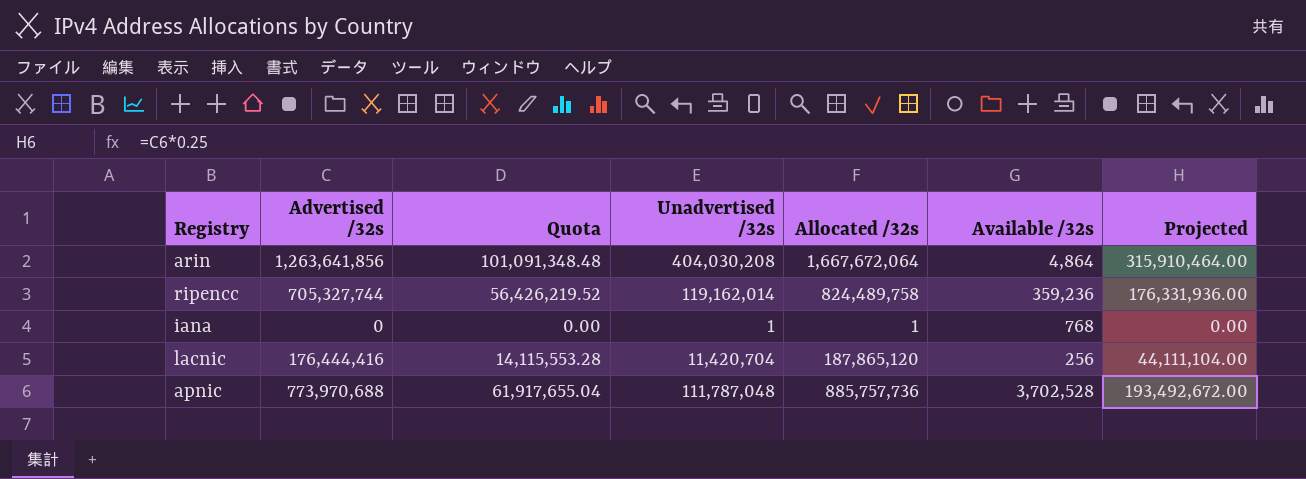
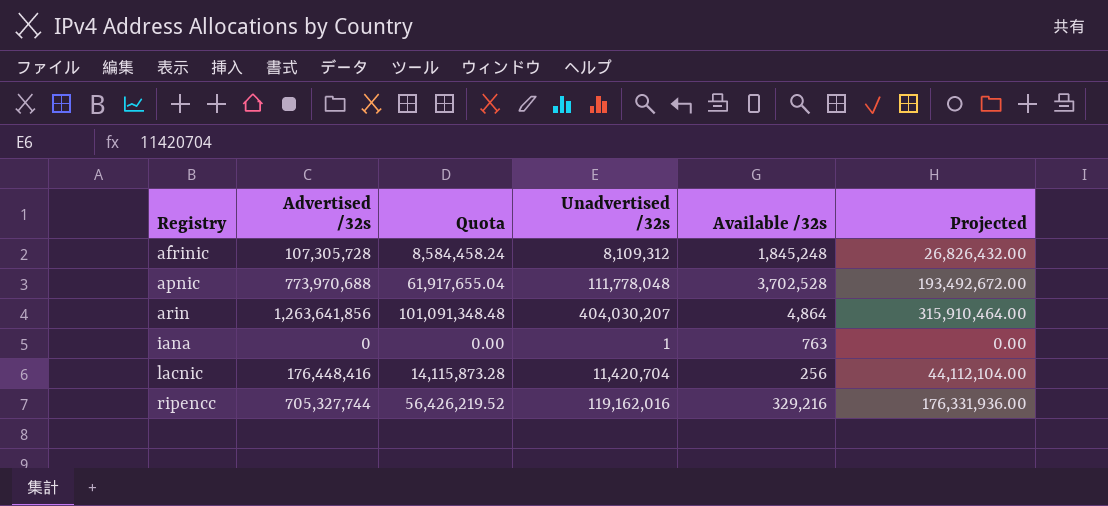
row order: none -> Registry ascending
column Allocated /32s | formula: [Advertised /32s] + [Unadvertised /32s] -> none
row afrinic: none -> 107,305,728 | 8,584,458.24 | 8,109,312 | 1,845,248 | 26,826,432.00
apnic | Unadvertised /32s: 111,787,048 -> 111,778,048
arin | Unadvertised /32s: 404,030,208 -> 404,030,207
iana | Available /32s: 768 -> 763
lacnic | Advertised /32s: 176,444,416 -> 176,448,416
lacnic | Quota: 14,115,553.28 -> 14,115,873.28
lacnic | Projected: 44,111,104.00 -> 44,112,104.00
ripencc | Unadvertised /32s: 119,162,014 -> 119,162,016
ripencc | Available /32s: 359,236 -> 329,216

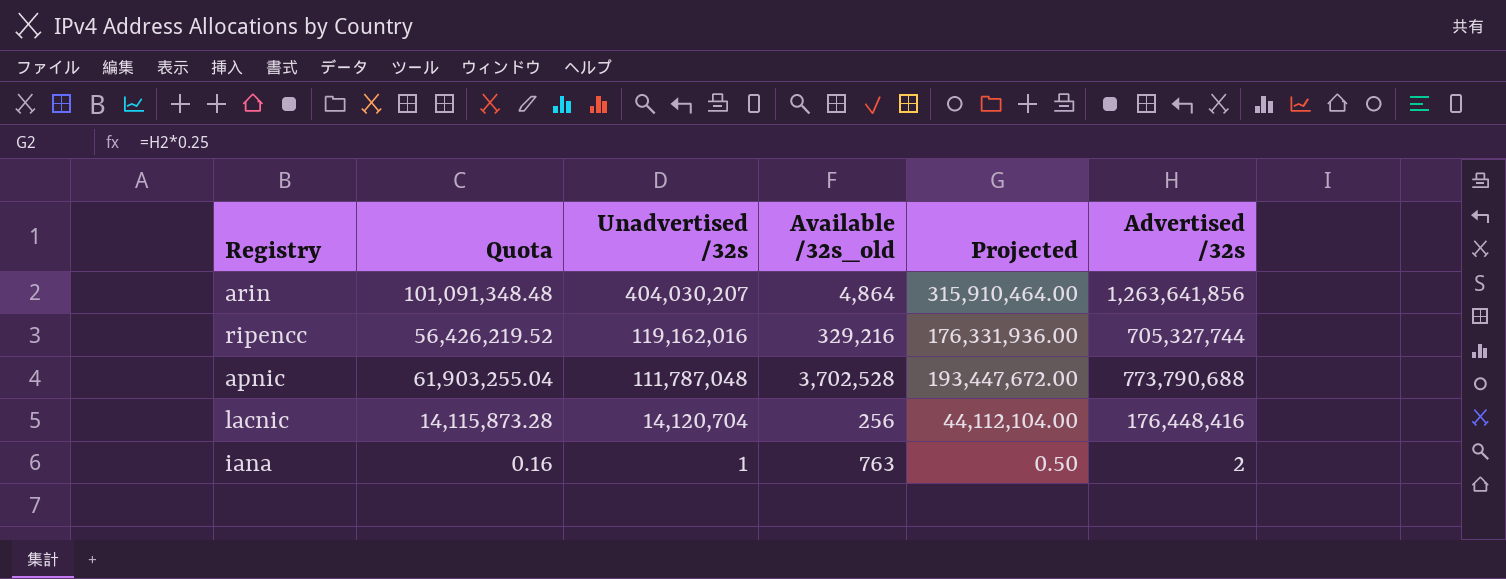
row order: Registry ascending -> Unadvertised /32s descending
column name: Available /32s -> Available /32s_old
column Advertised /32s | position: 2 -> 6
row afrinic: 107,305,728 | 8,584,458.24 | 8,109,312 | 1,845,248 | 26,826,432.00 -> none
apnic | Quota: 61,917,655.04 -> 61,903,255.04
apnic | Unadvertised /32s: 111,778,048 -> 111,787,048
apnic | Projected: 193,492,672.00 -> 193,447,672.00
apnic | Advertised /32s: 773,970,688 -> 773,790,688
lacnic | Unadvertised /32s: 11,420,704 -> 14,120,704
iana | Quota: 0.00 -> 0.16
iana | Projected: 0.00 -> 0.50
iana | Advertised /32s: 0 -> 2

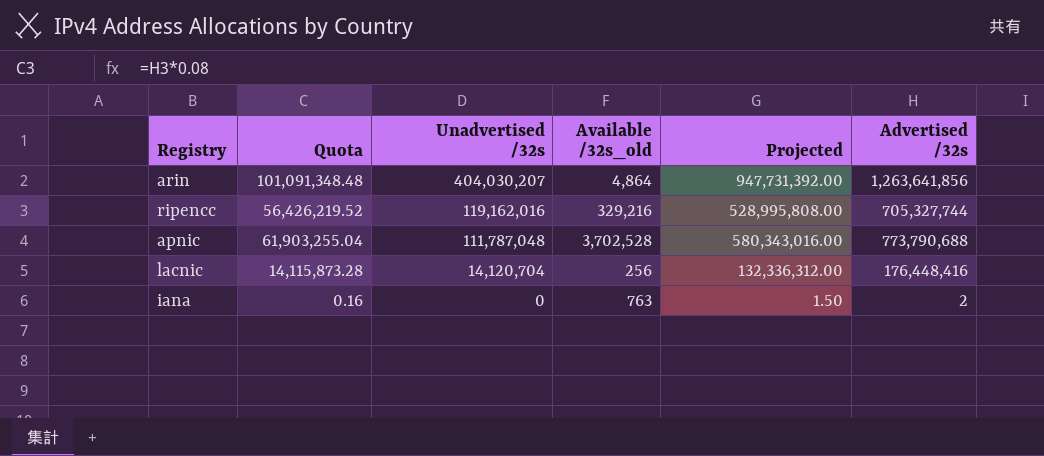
column Projected | formula: [Advertised /32s] * 0.25 -> [Advertised /32s] * 0.75
iana | Unadvertised /32s: 1 -> 0

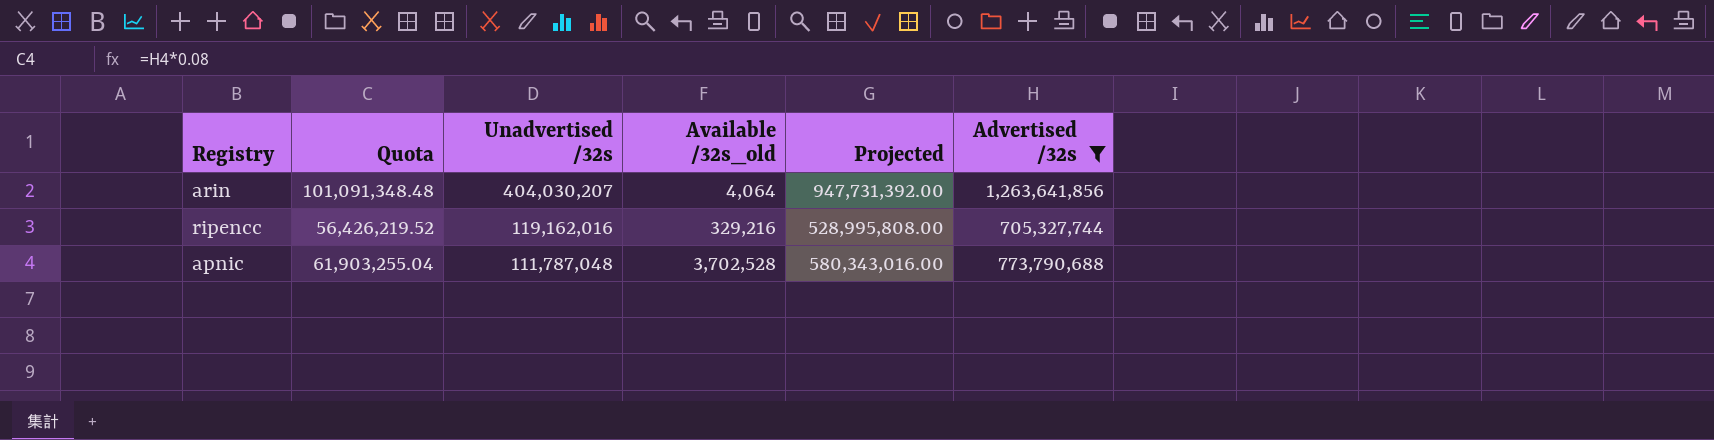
filter: none -> Advertised /32s >= 705,327,744
arin | Available /32s_old: 4,864 -> 4,064

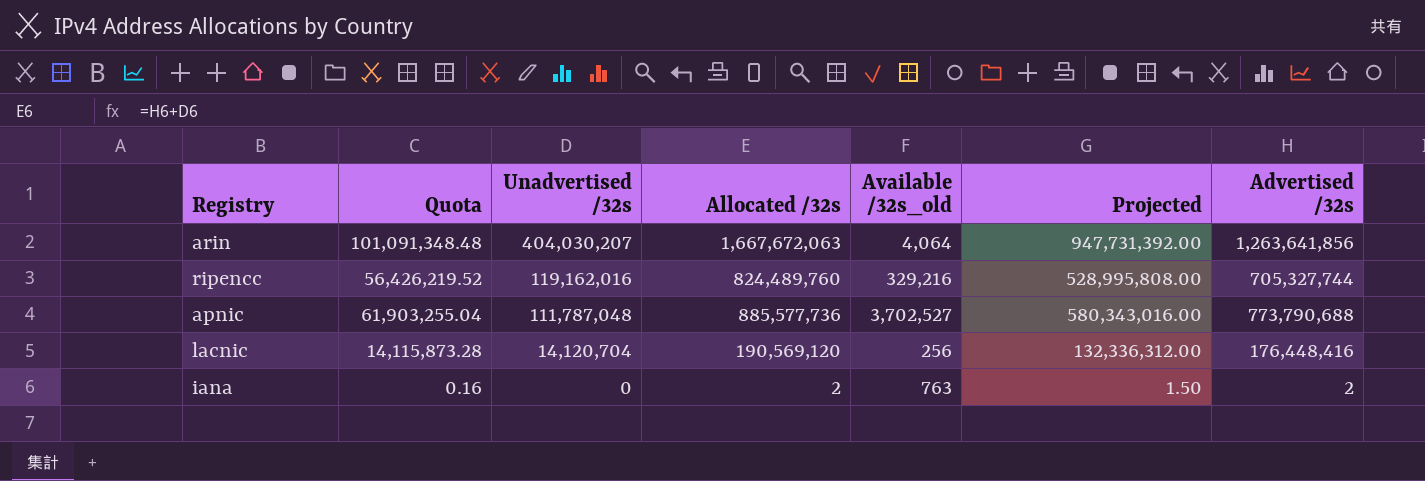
filter: Advertised /32s >= 705,327,744 -> none
column Allocated /32s | formula: none -> [Unadvertised /32s] + [Advertised /32s]
apnic | Available /32s_old: 3,702,528 -> 3,702,527

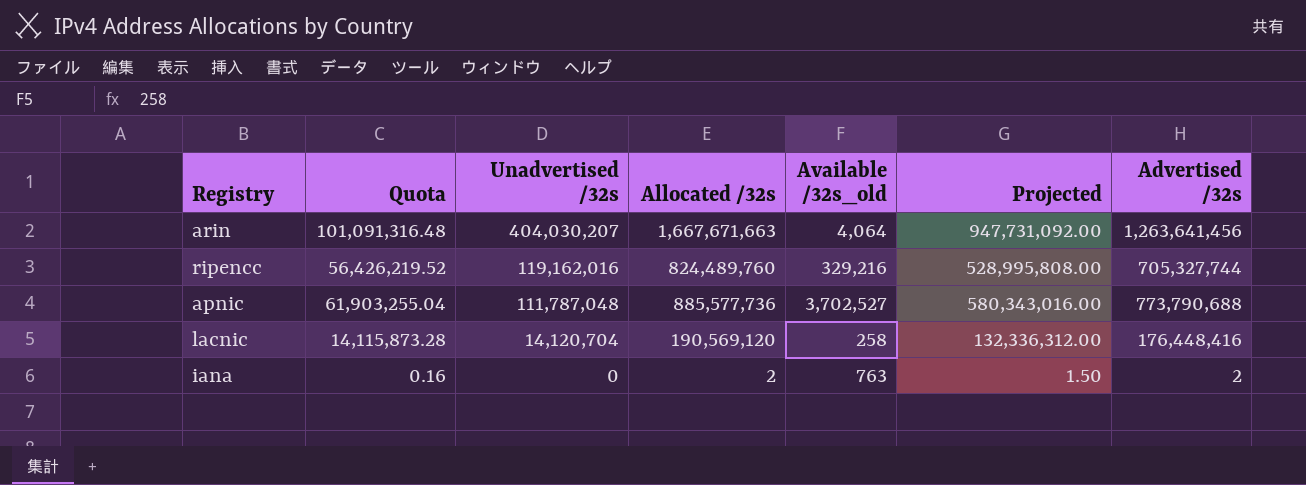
arin | Quota: 101,091,348.48 -> 101,091,316.48
arin | Allocated /32s: 1,667,672,063 -> 1,667,671,663
arin | Projected: 947,731,392.00 -> 947,731,092.00
arin | Advertised /32s: 1,263,641,856 -> 1,263,641,456
lacnic | Available /32s_old: 256 -> 258

